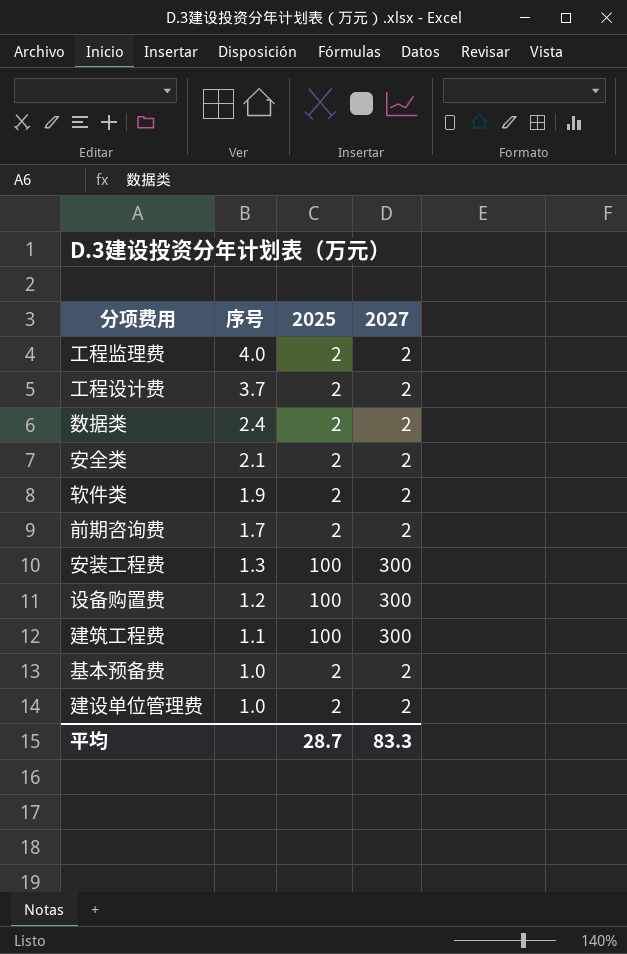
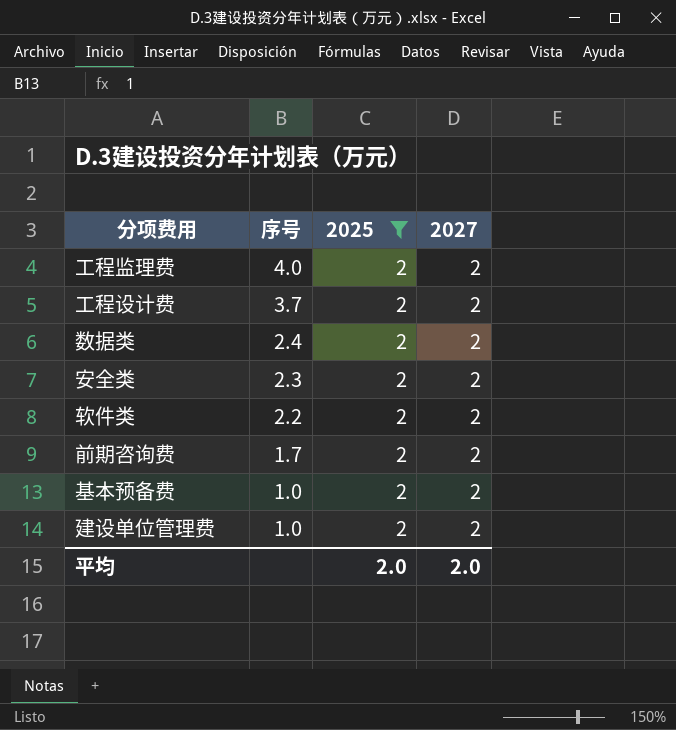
filter: none -> 2025 = 2
安全类 | 序号: 2.1 -> 2.3
软件类 | 序号: 1.9 -> 2.2
平均 | 2025: 28.7 -> 2.0
平均 | 2027: 83.3 -> 2.0

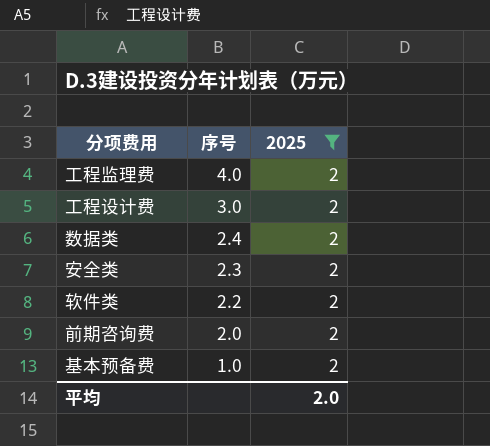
column 2027 | position: 4 -> none
row 建设单位管理费: 1.0 | 2 | 2 -> none
工程设计费 | 序号: 3.7 -> 3.0
前期咨询费 | 序号: 1.7 -> 2.0

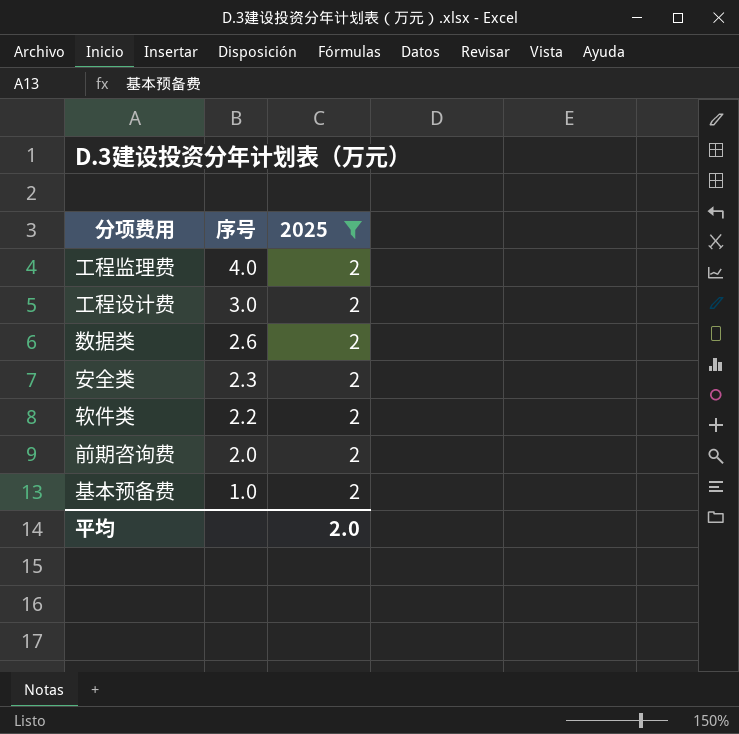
数据类 | 序号: 2.4 -> 2.6

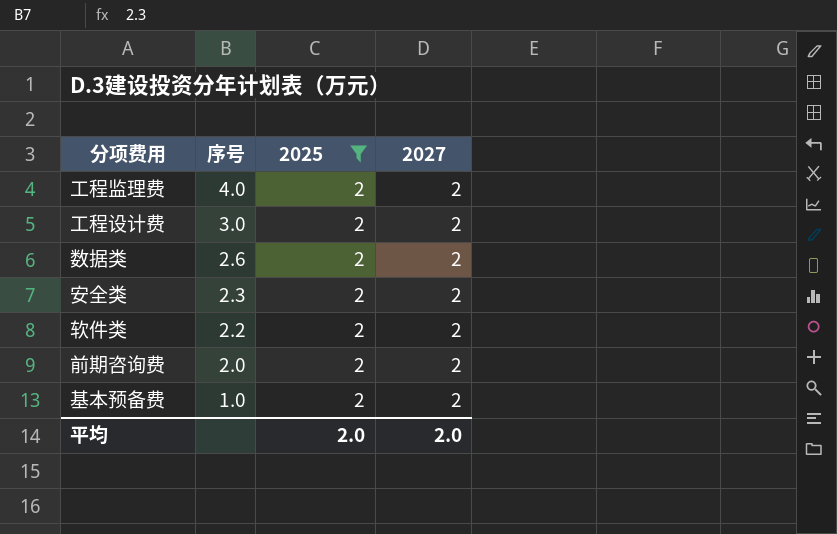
column 2027 | position: none -> 4

